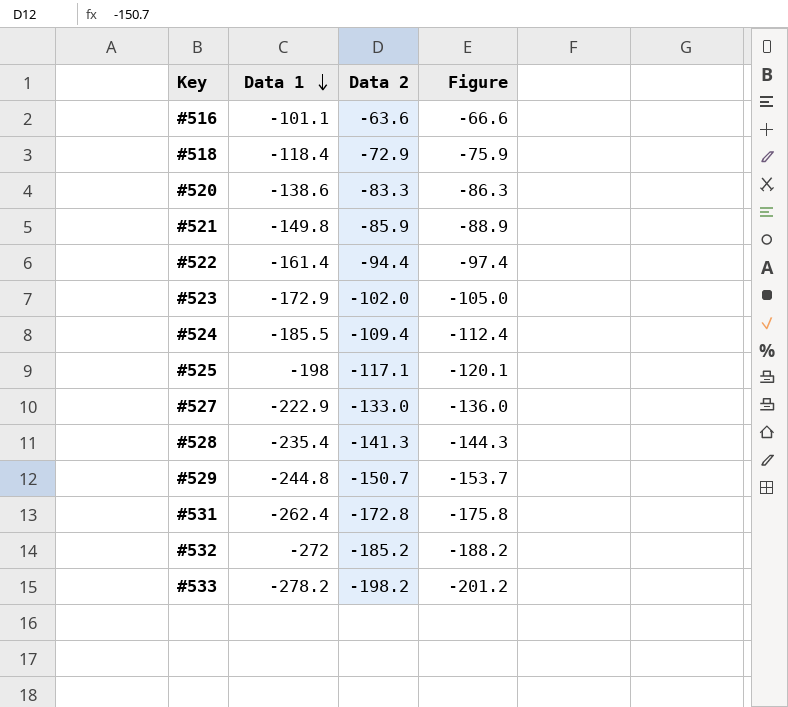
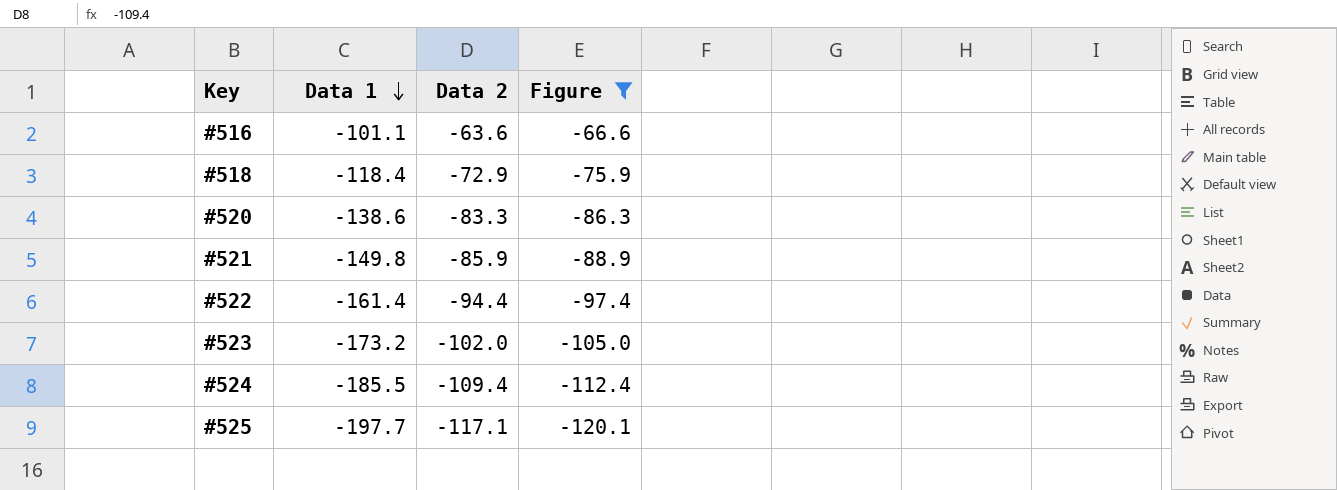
filter: none -> Figure >= -120.1
#523 | Data 1: -172.9 -> -173.2
#525 | Data 1: -198 -> -197.7

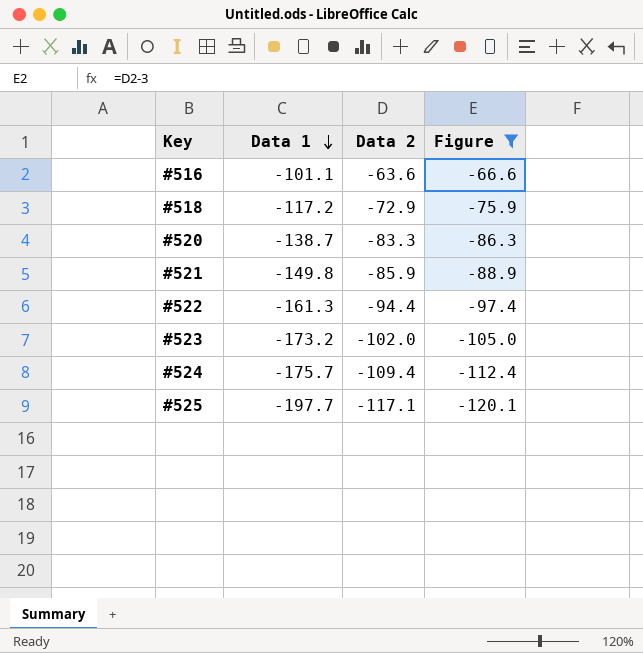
#518 | Data 1: -118.4 -> -117.2
#520 | Data 1: -138.6 -> -138.7
#522 | Data 1: -161.4 -> -161.3
#524 | Data 1: -185.5 -> -175.7

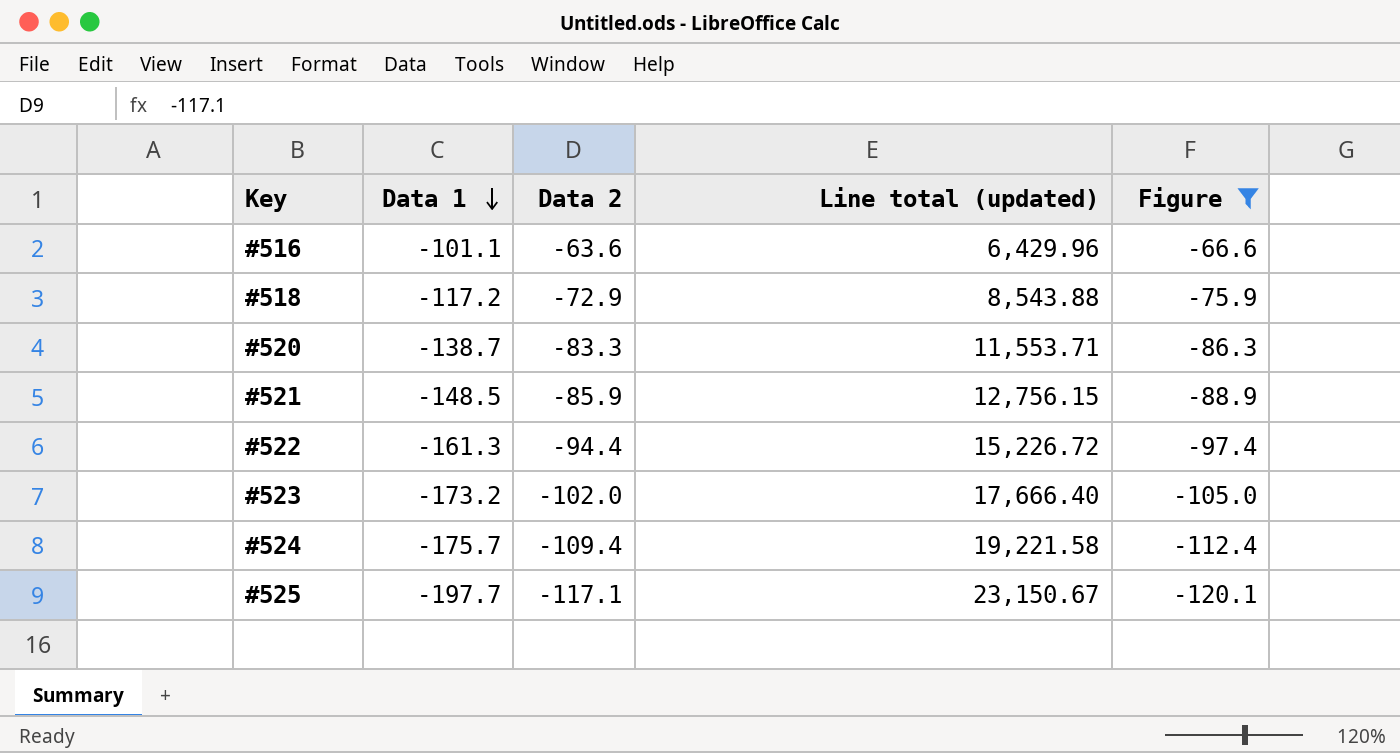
column Line total (updated) | formula: none -> [Data 1] * [Data 2]
#521 | Data 1: -149.8 -> -148.5

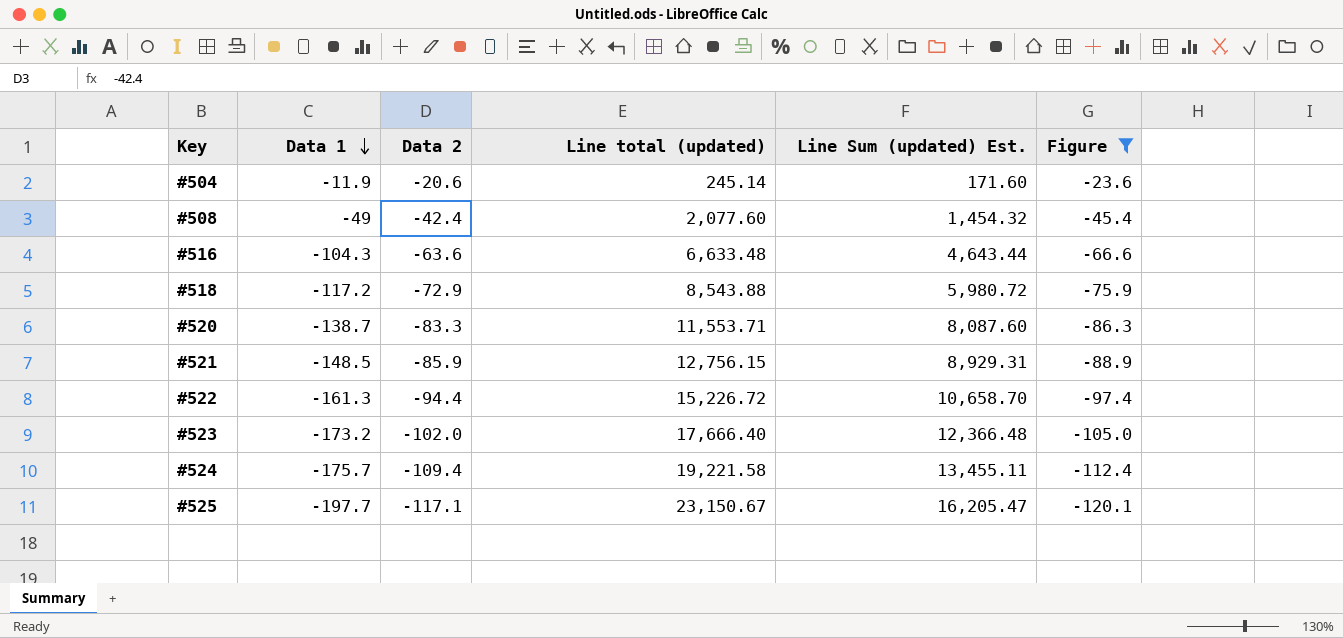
column Line Sum (updated) Est. | formula: none -> [Line total (updated)] * 0.7
row #504: none -> -11.9 | -20.6 | 245.14 | 171.60 | -23.6
row #508: none -> -49 | -42.4 | 2,077.60 | 1,454.32 | -45.4
#516 | Data 1: -101.1 -> -104.3
#516 | Line total (updated): 6,429.96 -> 6,633.48

